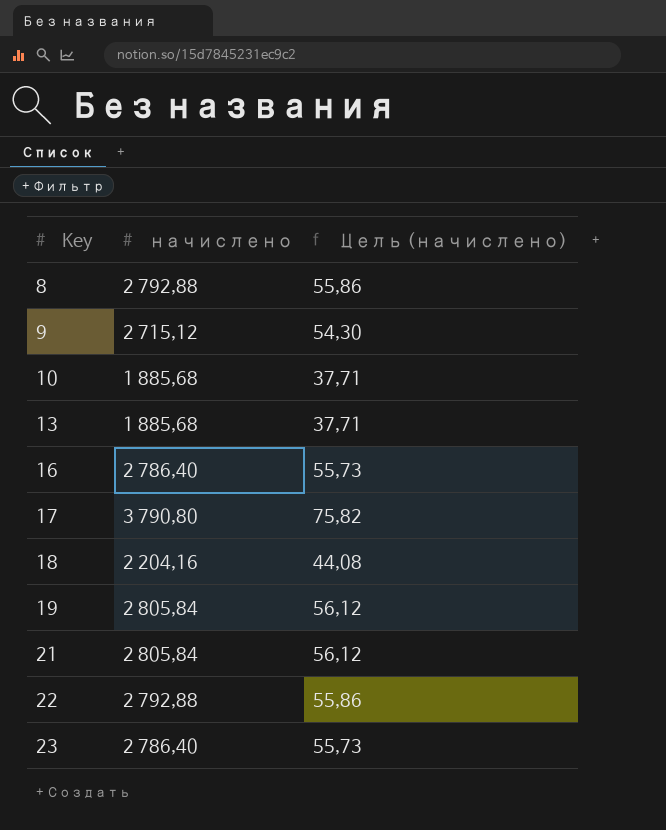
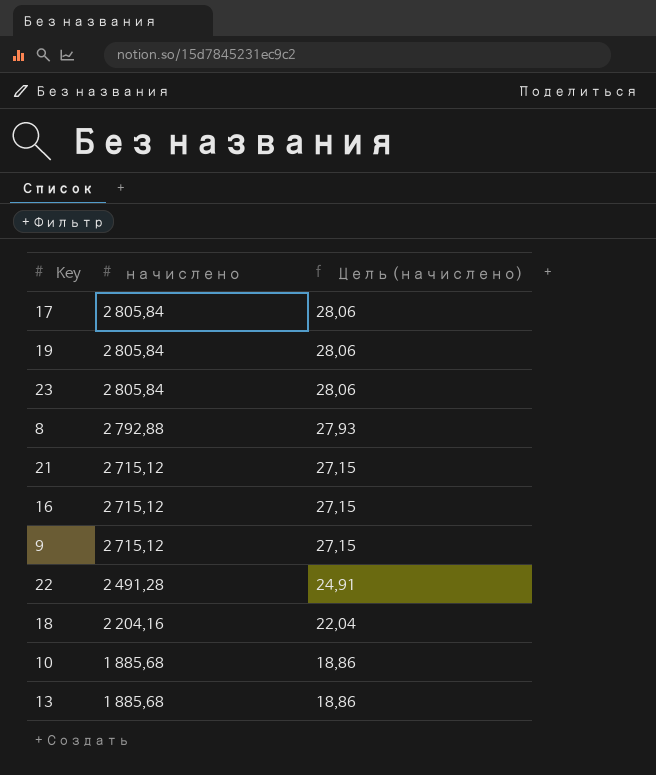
row order: Key ascending -> начислено descending
column Цель (начислено) | formula: [начислено] * 0,02 -> [начислено] * 0,01
17 | начислено: 3 790,80 -> 2 805,84
23 | начислено: 2 786,40 -> 2 805,84
21 | начислено: 2 805,84 -> 2 715,12
16 | начислено: 2 786,40 -> 2 715,12
22 | начислено: 2 792,88 -> 2 491,28

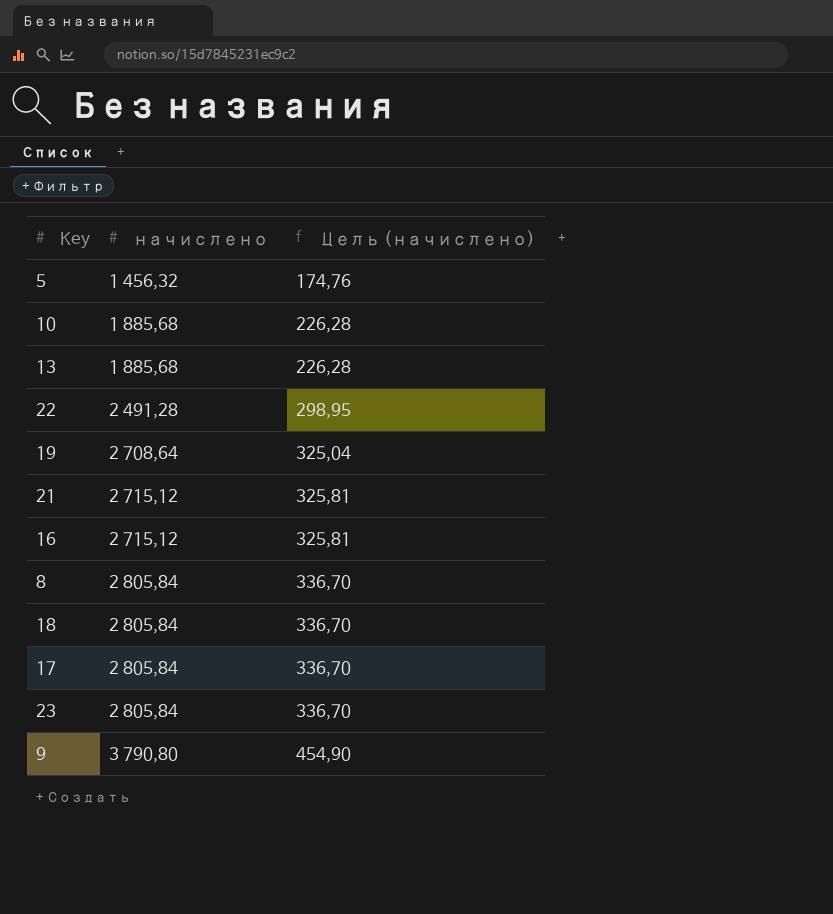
row order: начислено descending -> начислено ascending
column Цель (начислено) | formula: [начислено] * 0,01 -> [начислено] * 0,12
row 5: none -> 1 456,32 | 174,76
19 | начислено: 2 805,84 -> 2 708,64
8 | начислено: 2 792,88 -> 2 805,84
18 | начислено: 2 204,16 -> 2 805,84
9 | начислено: 2 715,12 -> 3 790,80

